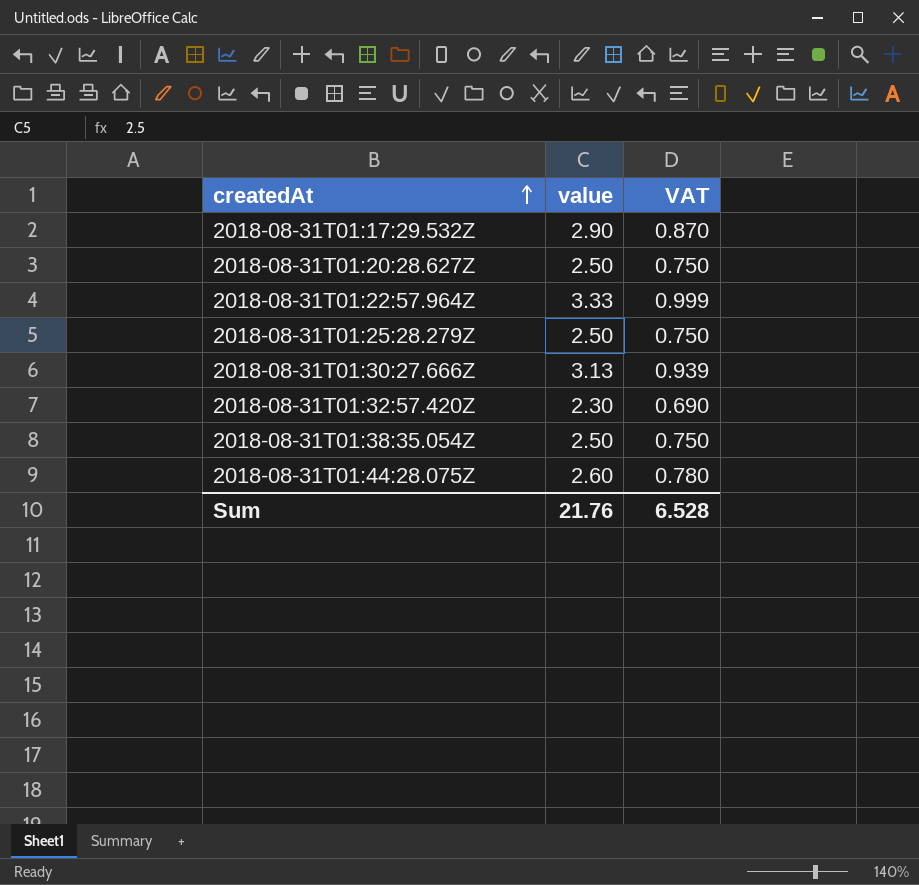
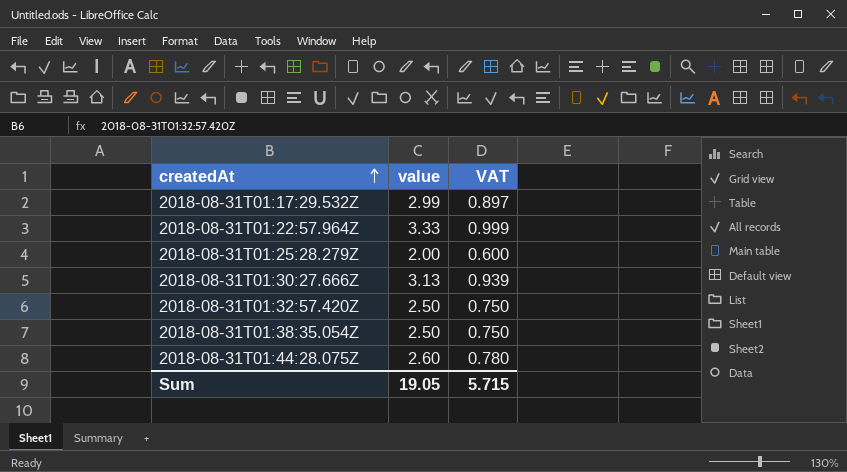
row 2018-08-31T01:20:28.627Z: 2.50 | 0.750 -> none
2018-08-31T01:17:29.532Z | value: 2.90 -> 2.99
2018-08-31T01:17:29.532Z | VAT: 0.870 -> 0.897
2018-08-31T01:25:28.279Z | value: 2.50 -> 2.00
2018-08-31T01:25:28.279Z | VAT: 0.750 -> 0.600
2018-08-31T01:32:57.420Z | value: 2.30 -> 2.50
2018-08-31T01:32:57.420Z | VAT: 0.690 -> 0.750
Sum | value: 21.76 -> 19.05
Sum | VAT: 6.528 -> 5.715

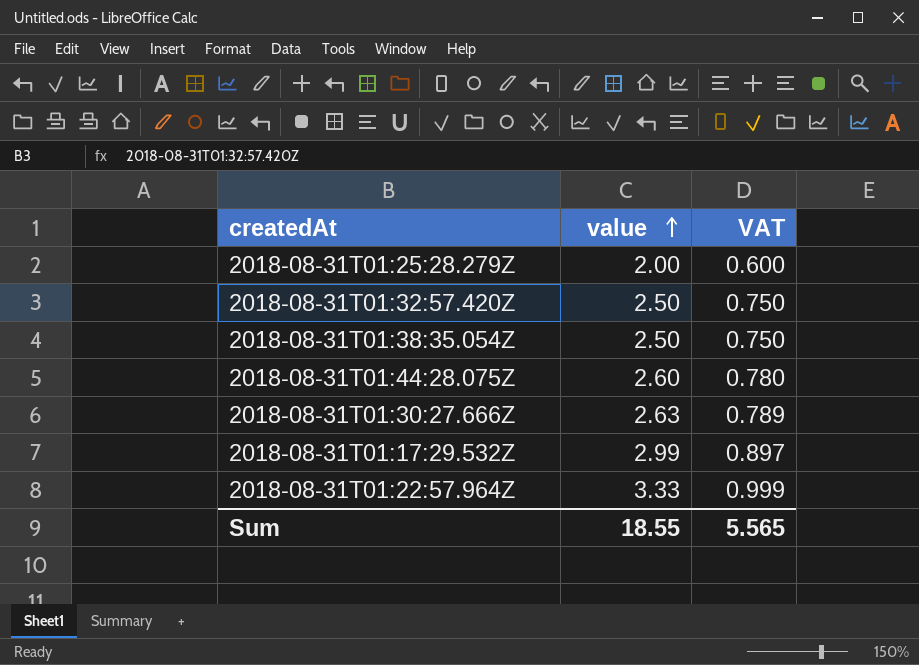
row order: createdAt ascending -> value ascending
2018-08-31T01:30:27.666Z | value: 3.13 -> 2.63
2018-08-31T01:30:27.666Z | VAT: 0.939 -> 0.789
Sum | value: 19.05 -> 18.55
Sum | VAT: 5.715 -> 5.565

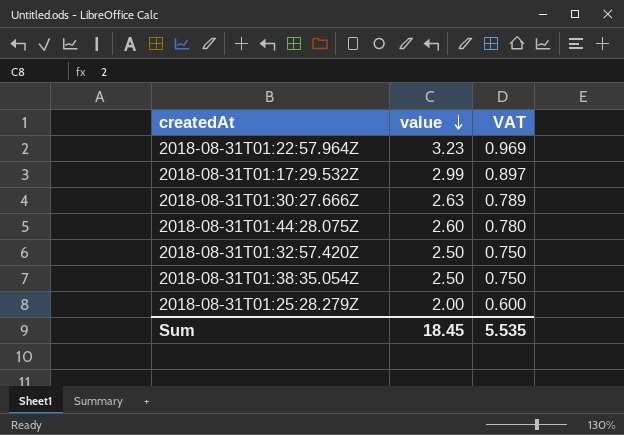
row order: value ascending -> value descending
2018-08-31T01:22:57.964Z | value: 3.33 -> 3.23
2018-08-31T01:22:57.964Z | VAT: 0.999 -> 0.969
Sum | value: 18.55 -> 18.45
Sum | VAT: 5.565 -> 5.535

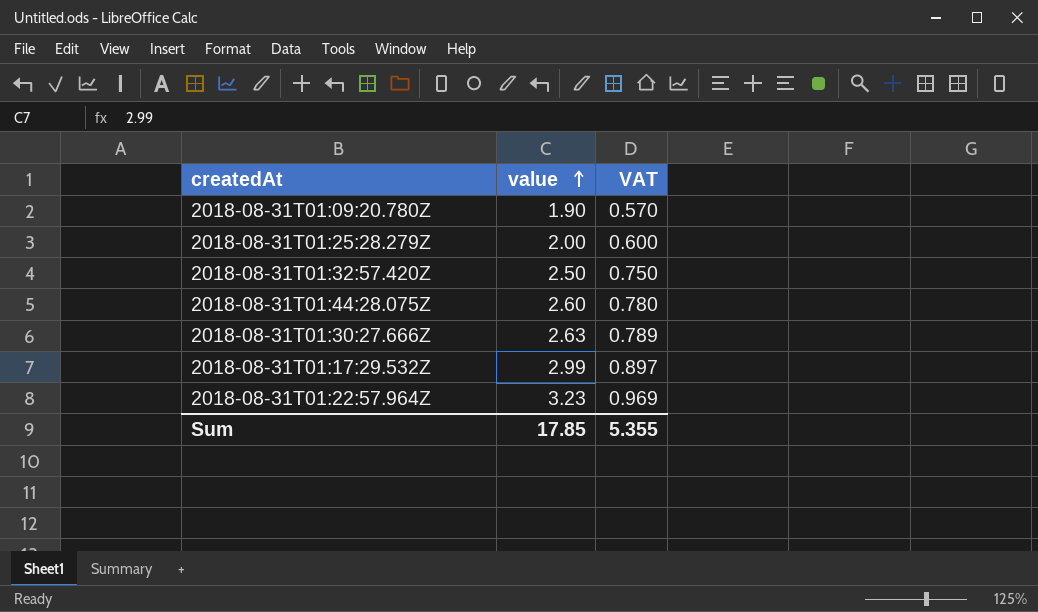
row order: value descending -> value ascending
row 2018-08-31T01:38:35.054Z: 2.50 | 0.750 -> none
row 2018-08-31T01:09:20.780Z: none -> 1.90 | 0.570
Sum | value: 18.45 -> 17.85
Sum | VAT: 5.535 -> 5.355

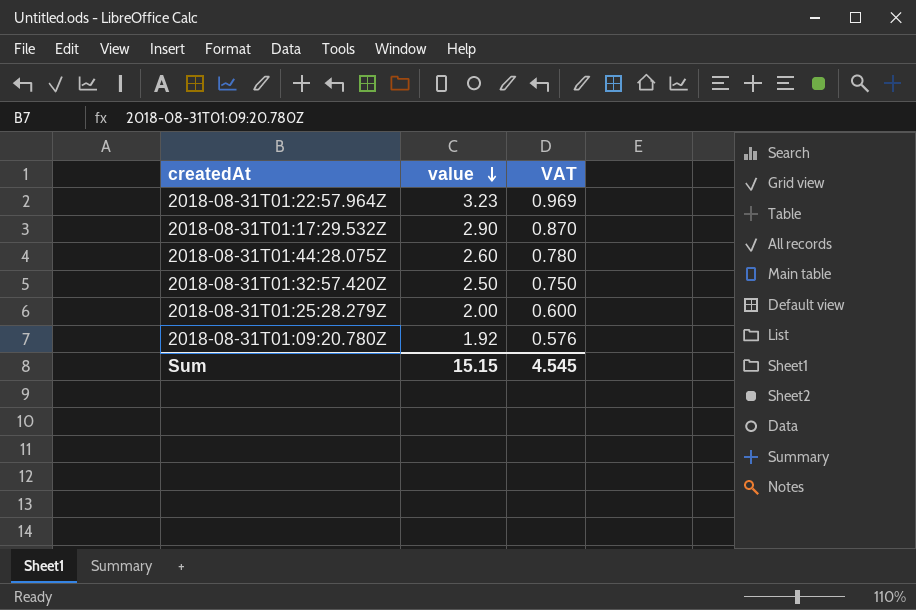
row order: value ascending -> value descending
row 2018-08-31T01:30:27.666Z: 2.63 | 0.789 -> none
2018-08-31T01:17:29.532Z | value: 2.99 -> 2.90
2018-08-31T01:17:29.532Z | VAT: 0.897 -> 0.870
2018-08-31T01:09:20.780Z | value: 1.90 -> 1.92
2018-08-31T01:09:20.780Z | VAT: 0.570 -> 0.576
Sum | value: 17.85 -> 15.15
Sum | VAT: 5.355 -> 4.545

